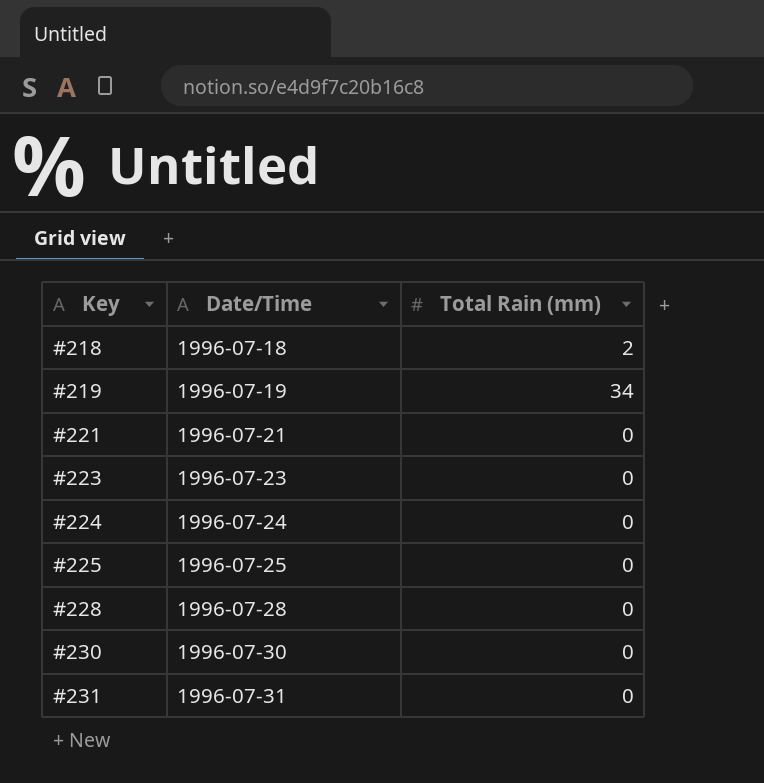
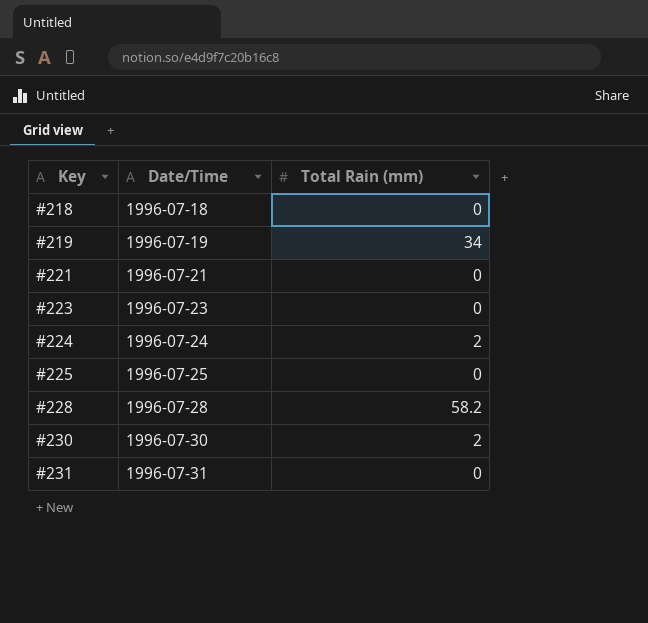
#218 | Total Rain (mm): 2 -> 0
#224 | Total Rain (mm): 0 -> 2
#228 | Total Rain (mm): 0 -> 58.2
#230 | Total Rain (mm): 0 -> 2

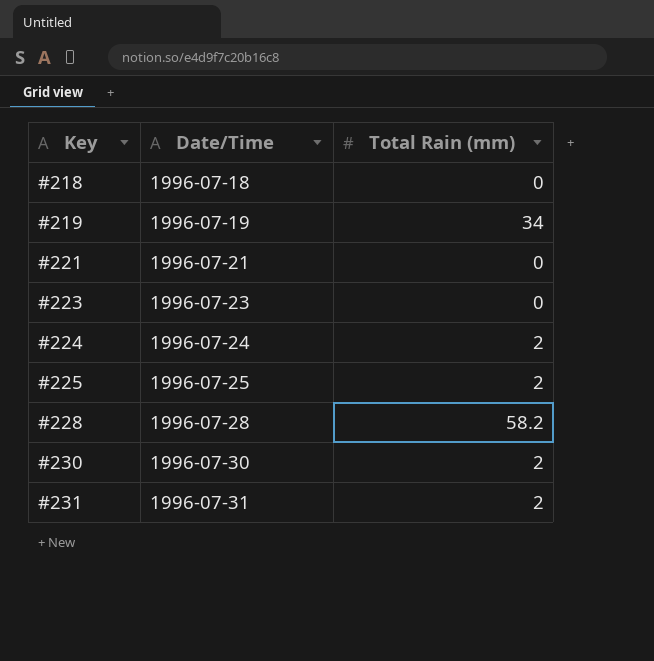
#225 | Total Rain (mm): 0 -> 2
#231 | Total Rain (mm): 0 -> 2

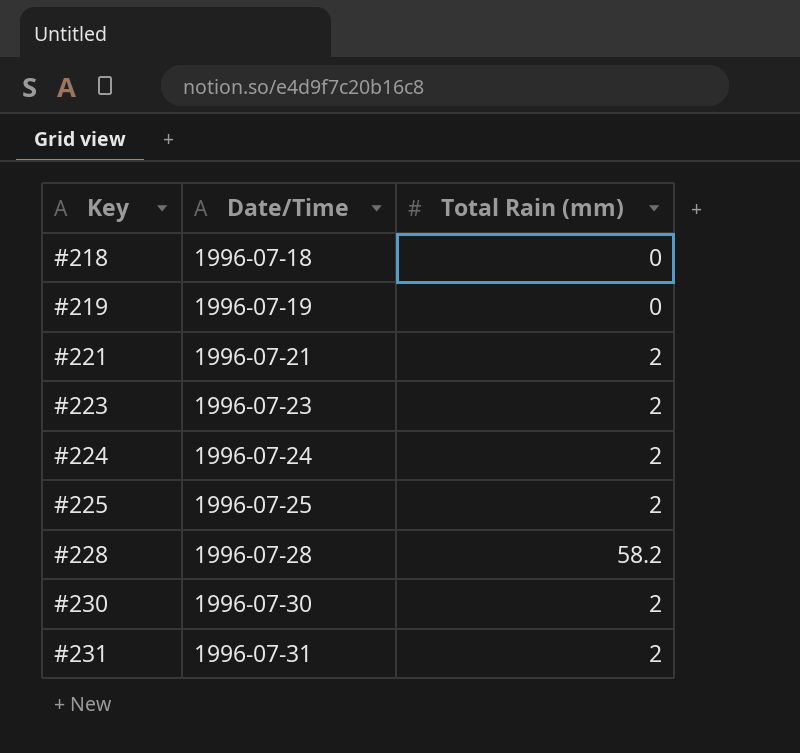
#219 | Total Rain (mm): 34 -> 0
#221 | Total Rain (mm): 0 -> 2
#223 | Total Rain (mm): 0 -> 2

